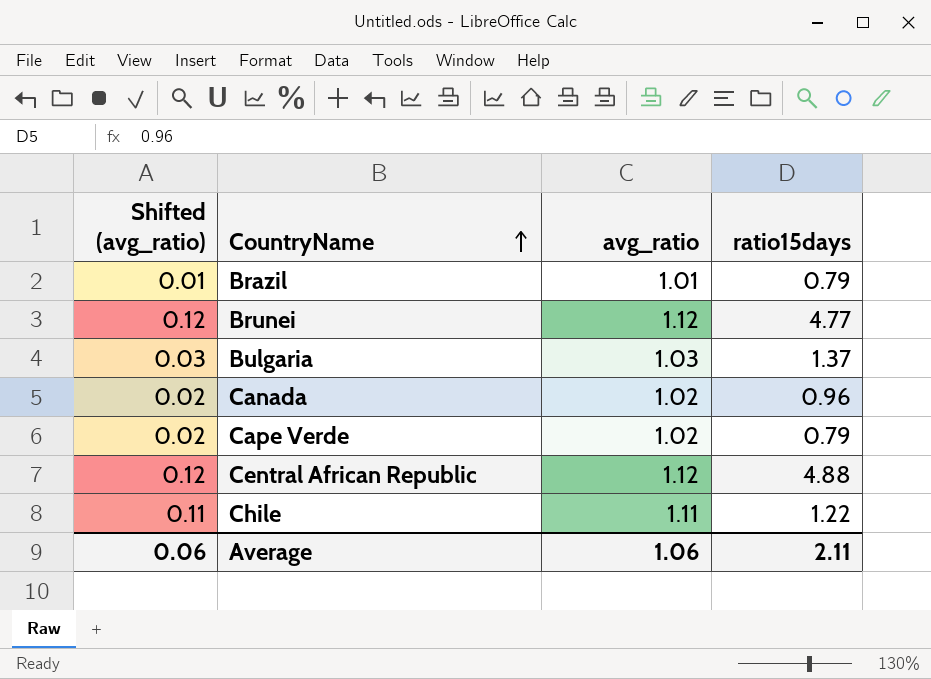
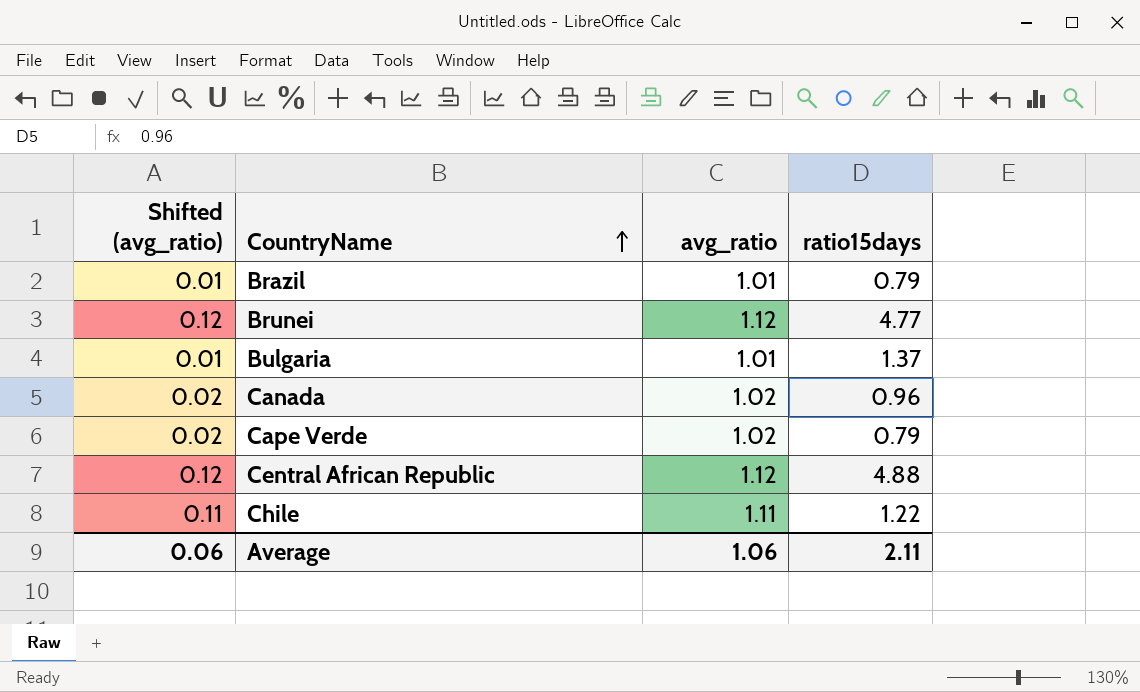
Bulgaria | Shifted (avg_ratio): 0.03 -> 0.01
Bulgaria | avg_ratio: 1.03 -> 1.01

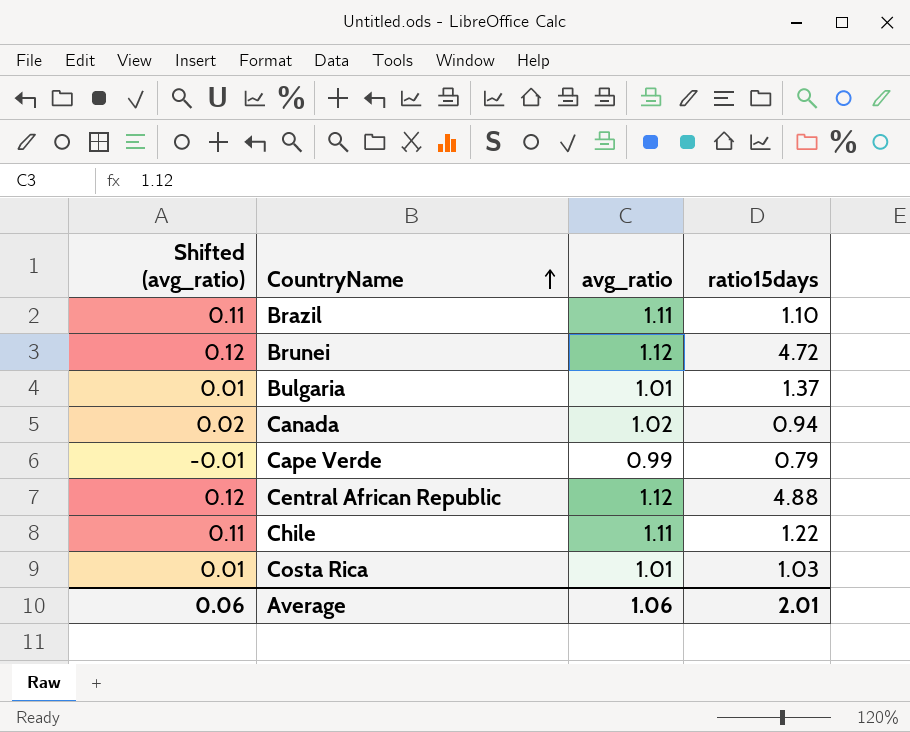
Brazil | Shifted (avg_ratio): 0.01 -> 0.11
Brazil | avg_ratio: 1.01 -> 1.11
Brazil | ratio15days: 0.79 -> 1.10
Brunei | ratio15days: 4.77 -> 4.72
Canada | ratio15days: 0.96 -> 0.94
Cape Verde | Shifted (avg_ratio): 0.02 -> -0.01
Cape Verde | avg_ratio: 1.02 -> 0.99
row Costa Rica: none -> 0.01 | 1.01 | 1.03
Average | ratio15days: 2.11 -> 2.01

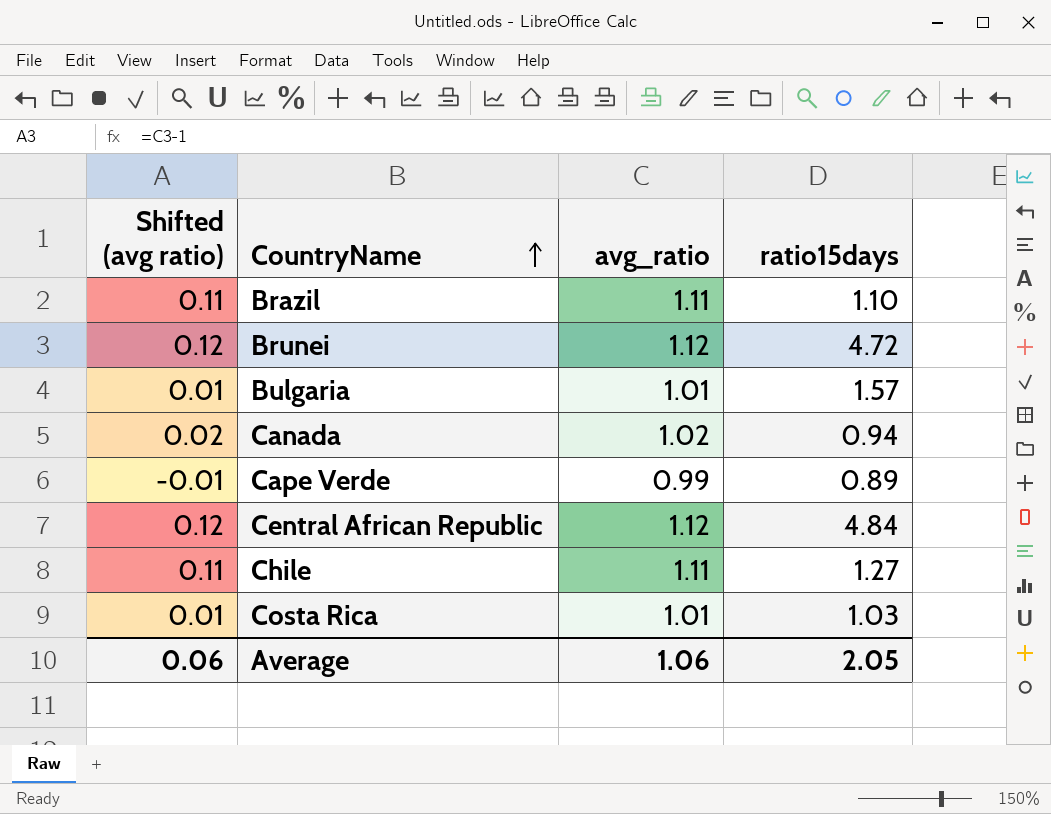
column name: Shifted (avg_ratio) -> Shifted (avg ratio)
Bulgaria | ratio15days: 1.37 -> 1.57
Cape Verde | ratio15days: 0.79 -> 0.89
Central African Republic | ratio15days: 4.88 -> 4.84
Chile | ratio15days: 1.22 -> 1.27
Average | ratio15days: 2.01 -> 2.05

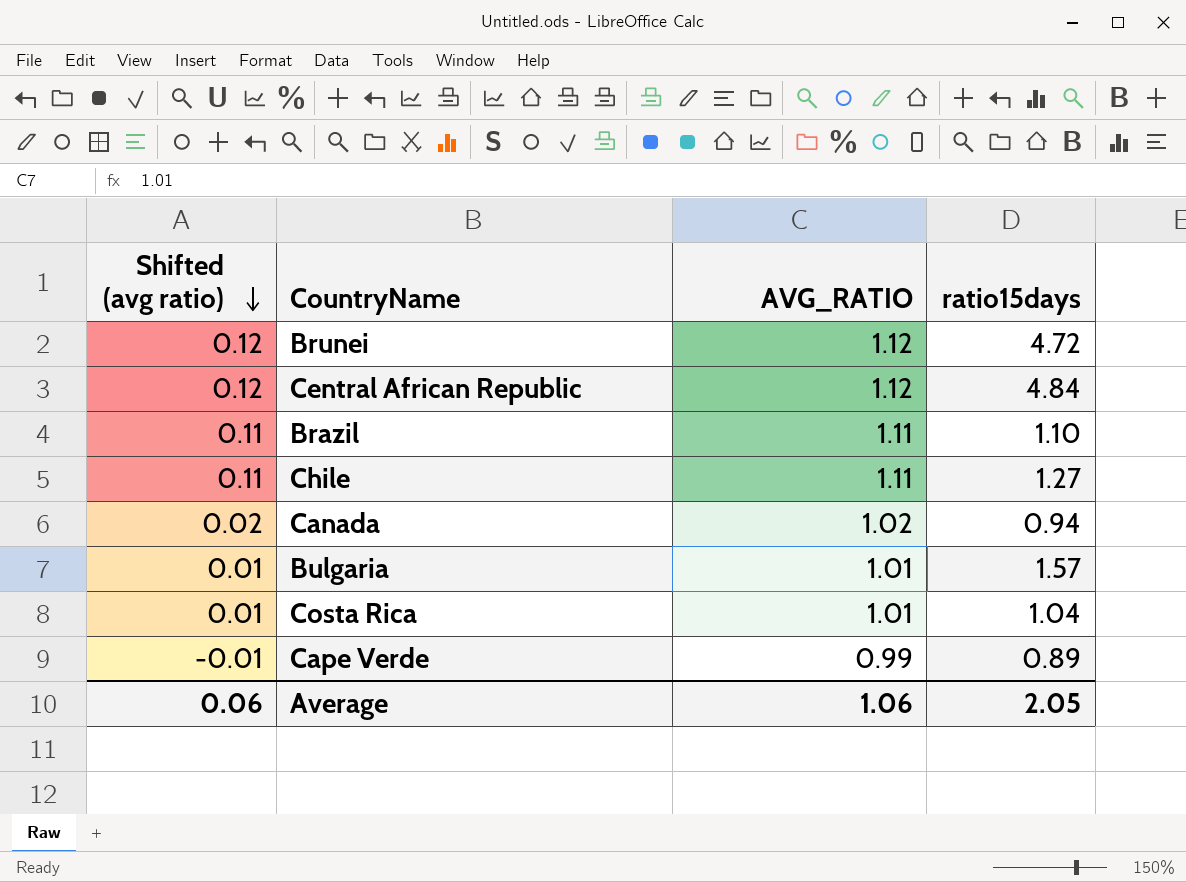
row order: CountryName ascending -> Shifted (avg ratio) descending
column name: avg_ratio -> AVG_RATIO
Costa Rica | ratio15days: 1.03 -> 1.04

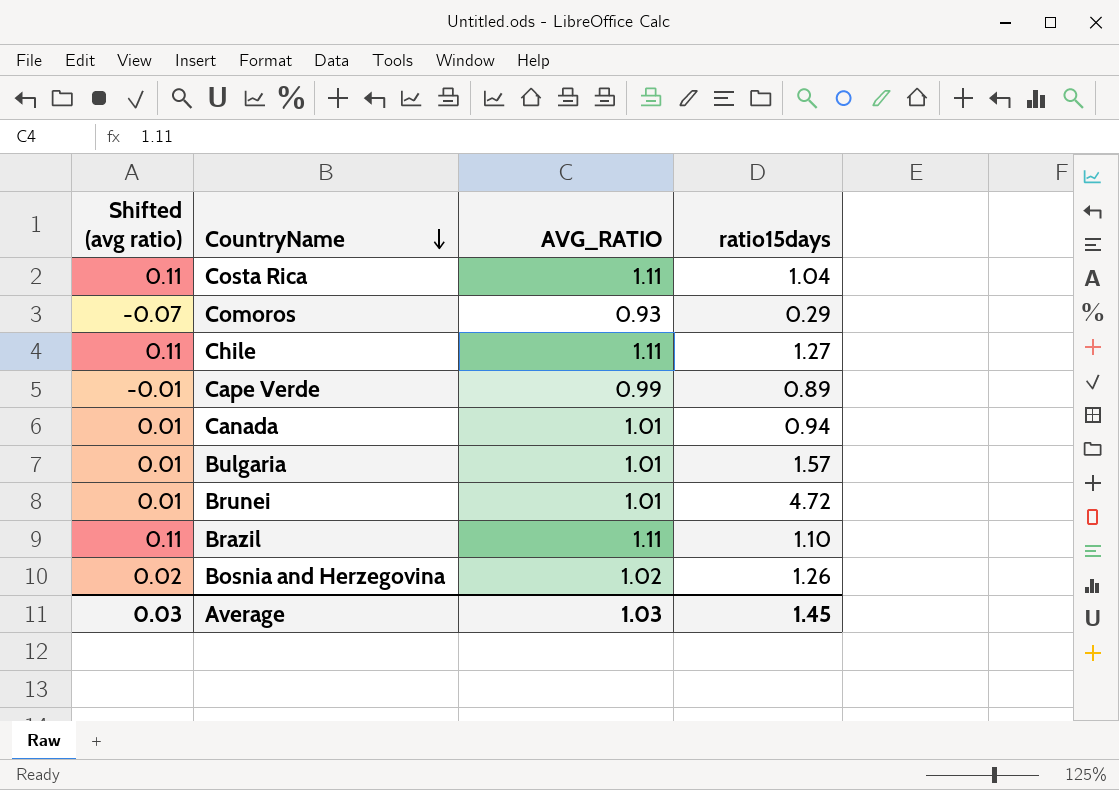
row order: Shifted (avg ratio) descending -> CountryName descending
row Central African Republic: 0.12 | 1.12 | 4.84 -> none
Costa Rica | Shifted (avg ratio): 0.01 -> 0.11
Costa Rica | AVG_RATIO: 1.01 -> 1.11
row Comoros: none -> -0.07 | 0.93 | 0.29
Canada | Shifted (avg ratio): 0.02 -> 0.01
Canada | AVG_RATIO: 1.02 -> 1.01
Brunei | Shifted (avg ratio): 0.12 -> 0.01
Brunei | AVG_RATIO: 1.12 -> 1.01
row Bosnia and Herzegovina: none -> 0.02 | 1.02 | 1.26
Average | Shifted (avg ratio): 0.06 -> 0.03
Average | AVG_RATIO: 1.06 -> 1.03
Average | ratio15days: 2.05 -> 1.45

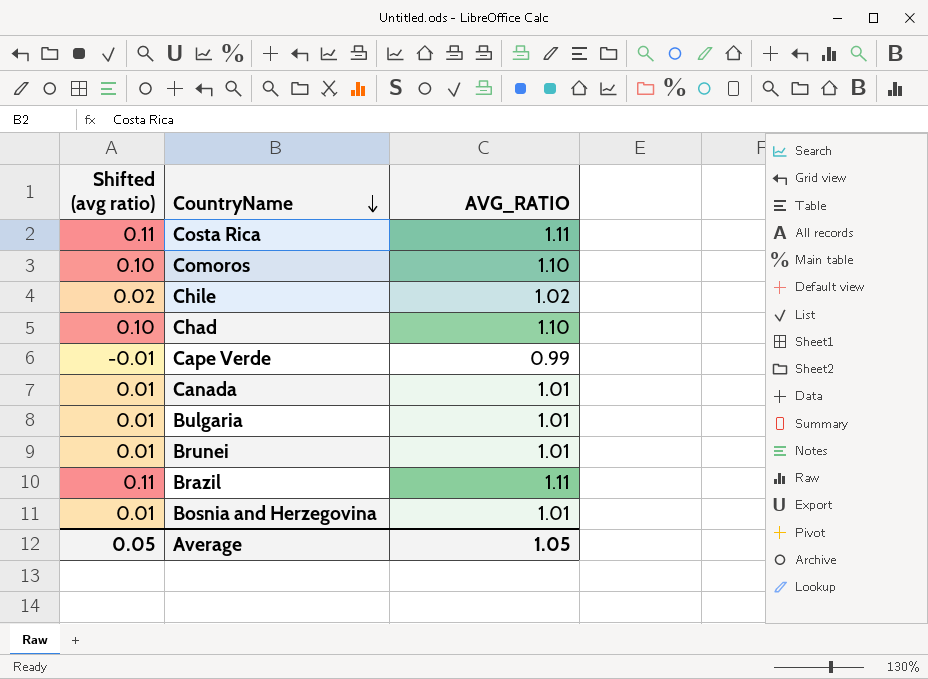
column ratio15days | position: 4 -> none
Comoros | Shifted (avg ratio): -0.07 -> 0.10
Comoros | AVG_RATIO: 0.93 -> 1.10
Chile | Shifted (avg ratio): 0.11 -> 0.02
Chile | AVG_RATIO: 1.11 -> 1.02
row Chad: none -> 0.10 | 1.10
Bosnia and Herzegovina | Shifted (avg ratio): 0.02 -> 0.01
Bosnia and Herzegovina | AVG_RATIO: 1.02 -> 1.01
Average | Shifted (avg ratio): 0.03 -> 0.05
Average | AVG_RATIO: 1.03 -> 1.05

